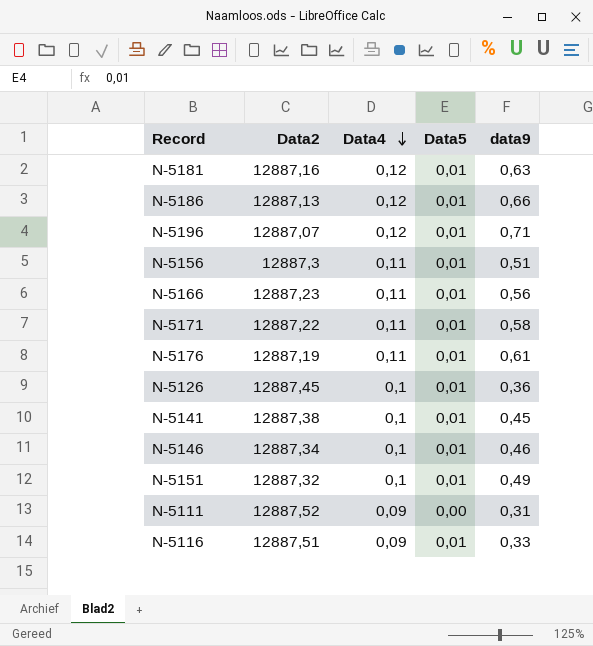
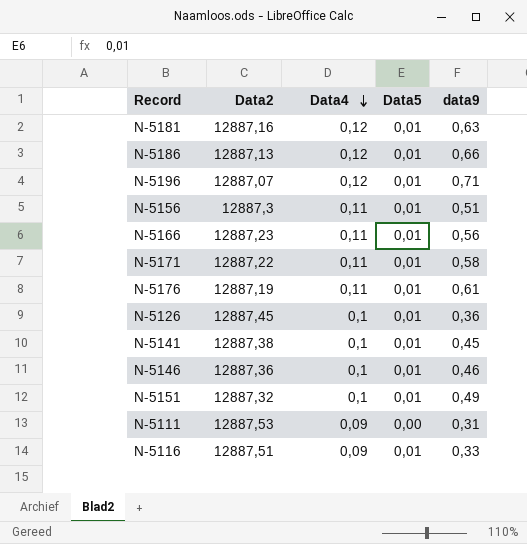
N-5146 | Data2: 12887,34 -> 12887,36
N-5111 | Data2: 12887,52 -> 12887,53

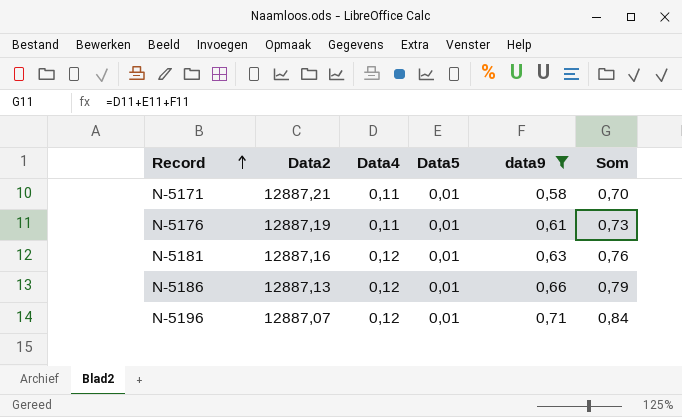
filter: none -> data9 >= 0,58
row order: Data4 descending -> Record ascending
column Som | formula: none -> [Data4] + [Data5] + [data9]
N-5171 | Data2: 12887,22 -> 12887,21

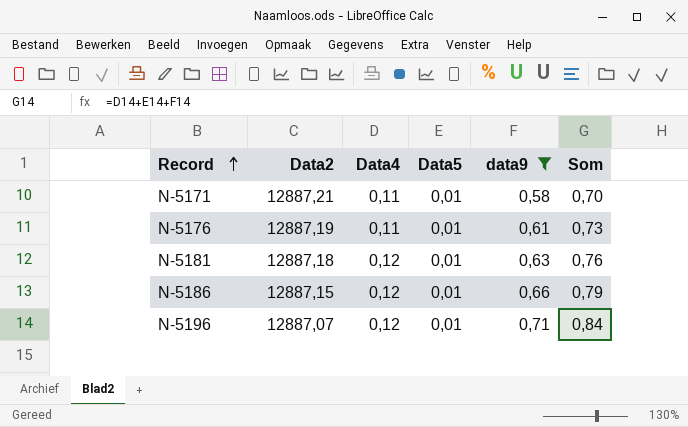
N-5181 | Data2: 12887,16 -> 12887,18
N-5186 | Data2: 12887,13 -> 12887,15

